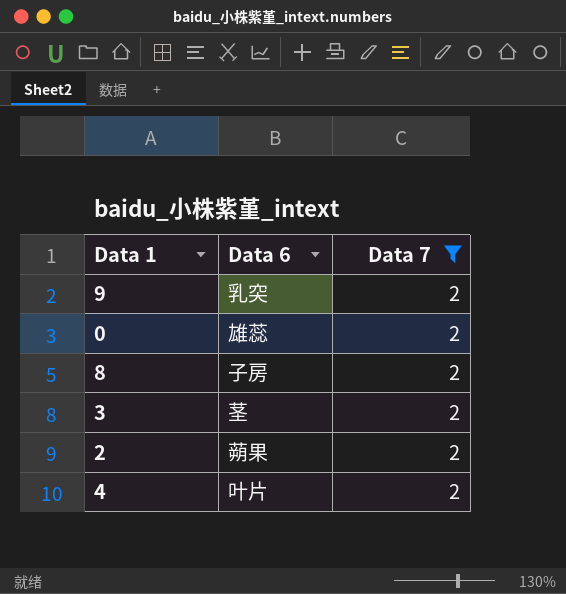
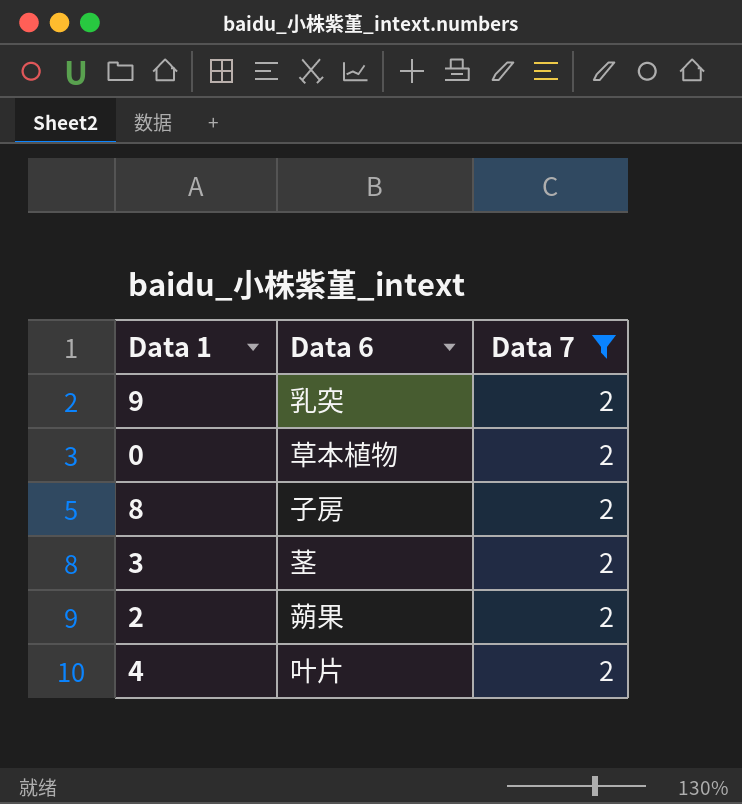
0 | Data 6: 雄蕊 -> 草本植物

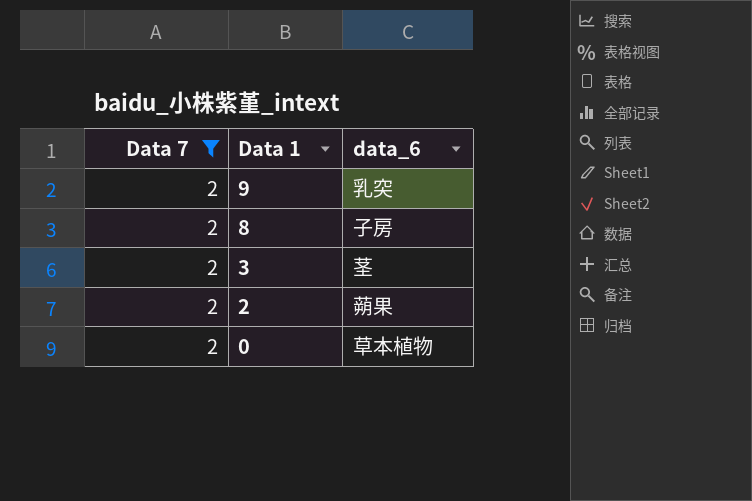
row order: none -> Data 1 descending
column Data 7 | position: 3 -> 1
column name: Data 6 -> data_6
row 4: 叶片 | 2 -> none

